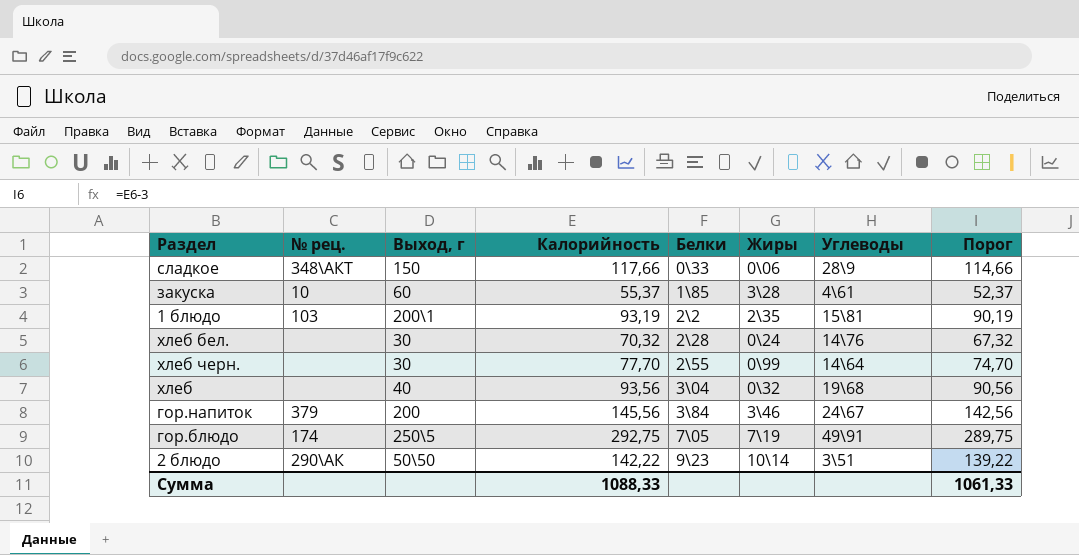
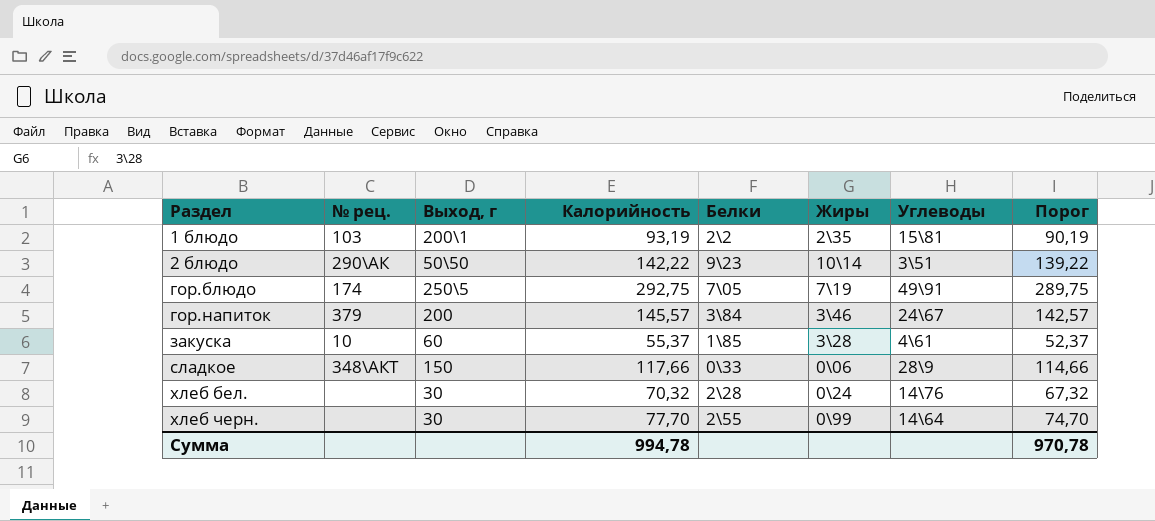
row order: Белки ascending -> Раздел ascending
row хлеб: none | 40 | 93,56 | 3\04 | 0\32 | 19\68 | 90,56 -> none
гор.напиток | Калорийность: 145,56 -> 145,57
гор.напиток | Порог: 142,56 -> 142,57
Сумма | Калорийность: 1088,33 -> 994,78
Сумма | Порог: 1061,33 -> 970,78

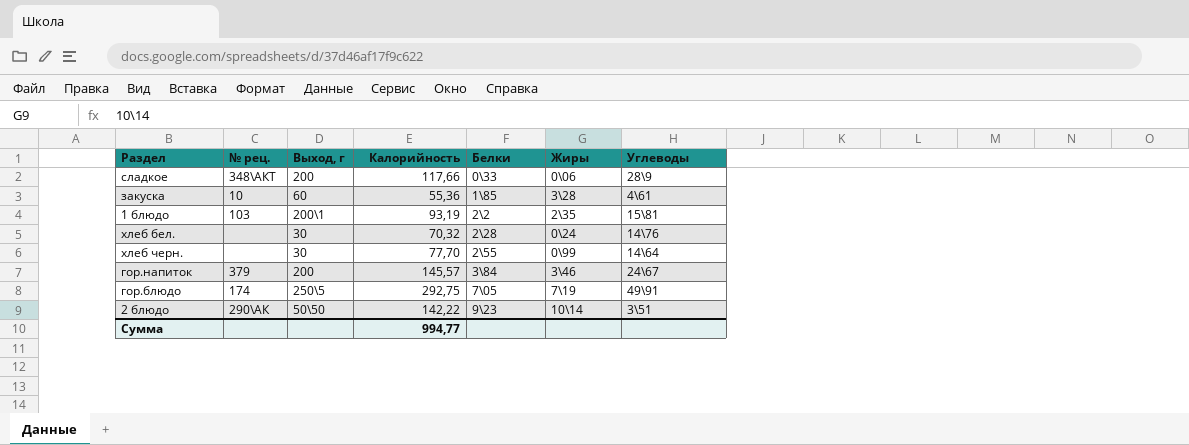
row order: Раздел ascending -> Белки ascending
column Порог | formula: [Калорийность] - 3 -> none
сладкое | Выход, г: 150 -> 200
закуска | Калорийность: 55,37 -> 55,36
Сумма | Калорийность: 994,78 -> 994,77

